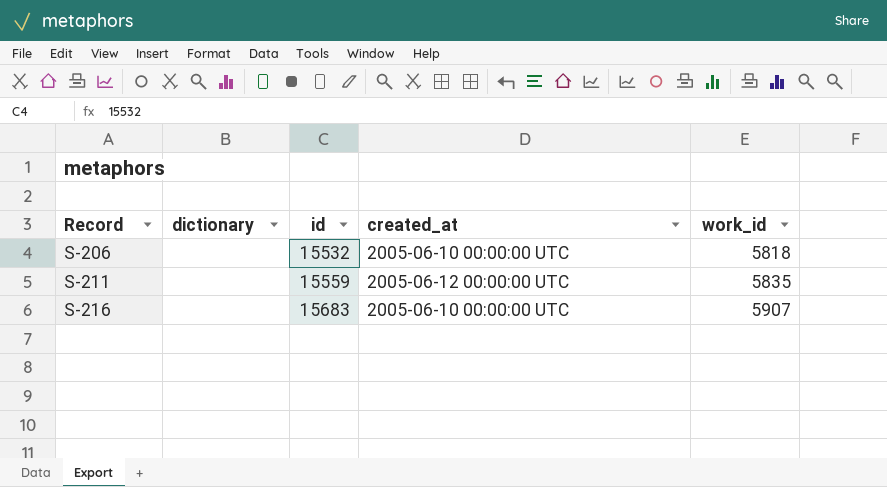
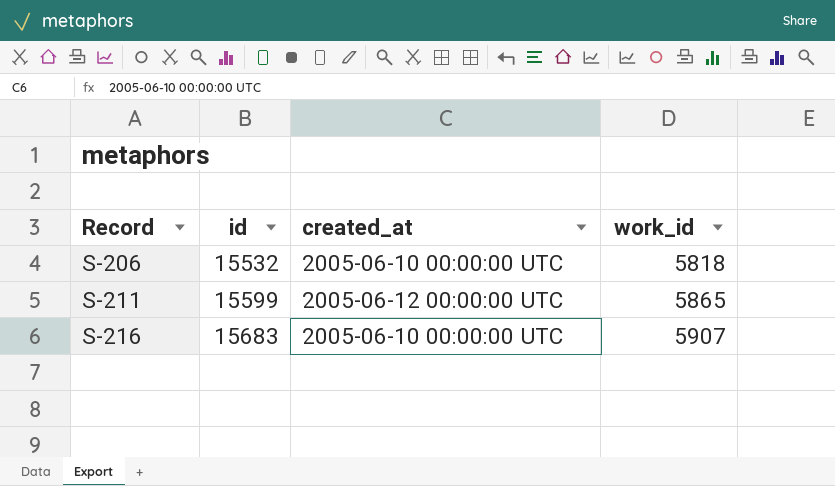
column dictionary | position: 2 -> none
S-211 | id: 15559 -> 15599
S-211 | work_id: 5835 -> 5865

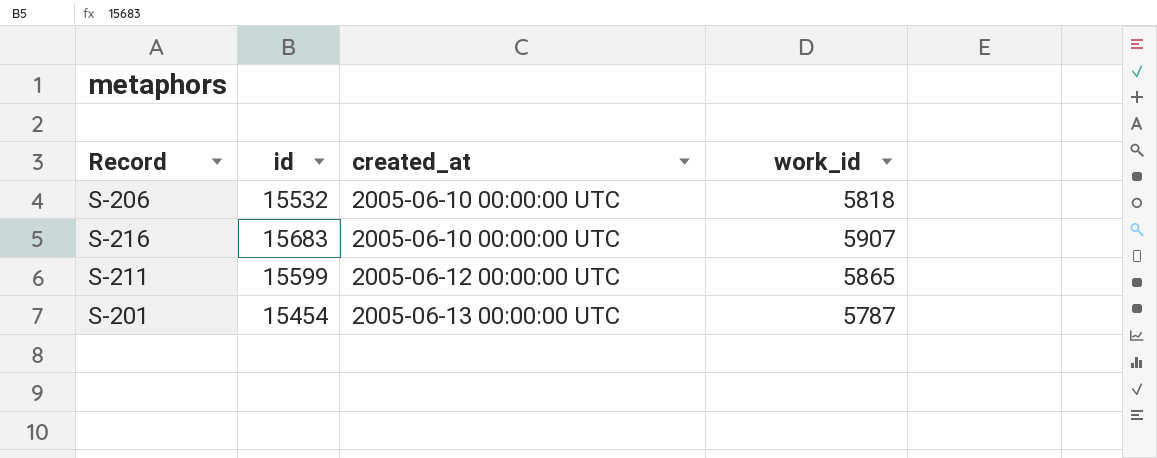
row order: Record ascending -> created_at ascending
row S-201: none -> 15454 | 2005-06-13 00:00:00 UTC | 5787

